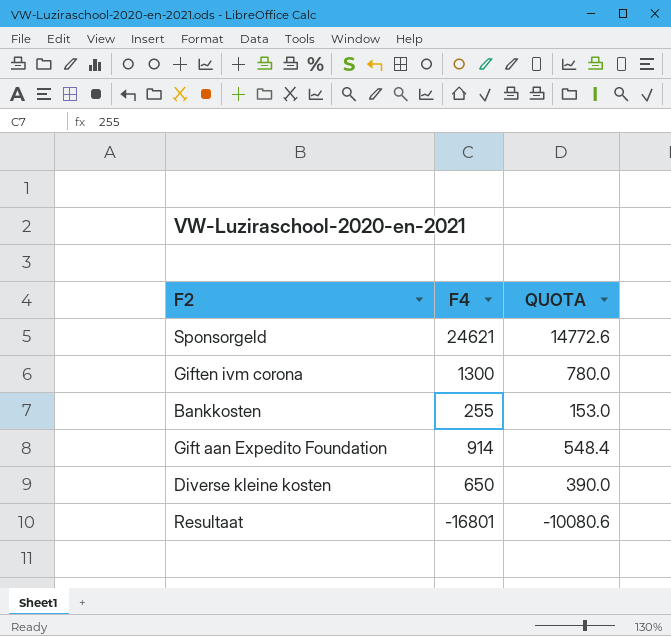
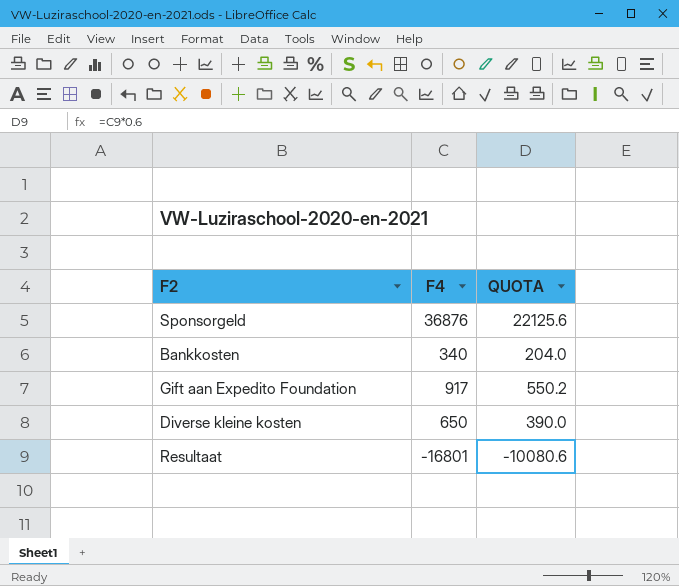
row Giften ivm corona: 1300 | 780.0 -> none
Sponsorgeld | F4: 24621 -> 36876
Sponsorgeld | QUOTA: 14772.6 -> 22125.6
Bankkosten | F4: 255 -> 340
Bankkosten | QUOTA: 153.0 -> 204.0
Gift aan Expedito Foundation | F4: 914 -> 917
Gift aan Expedito Foundation | QUOTA: 548.4 -> 550.2

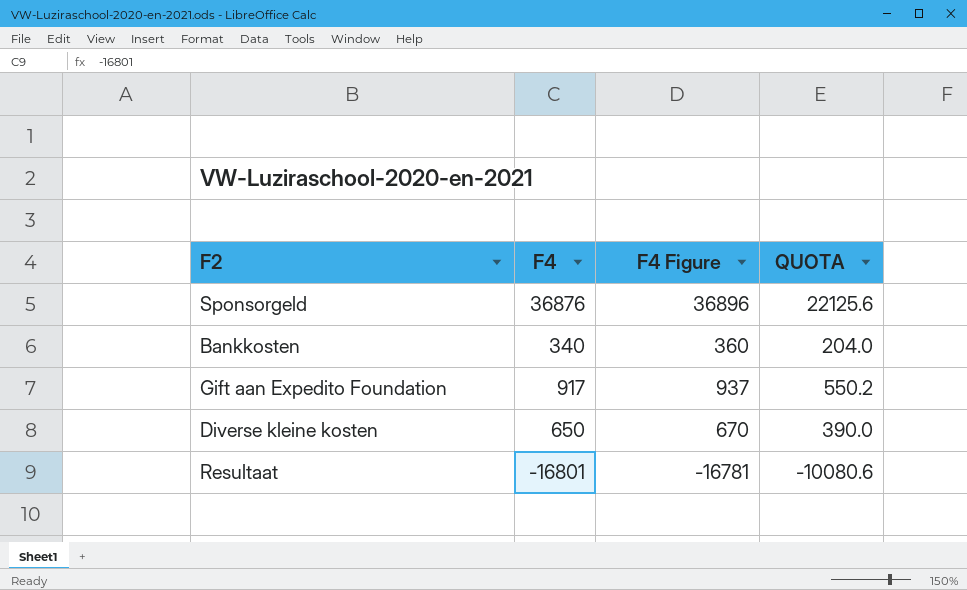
column F4 Figure | formula: none -> [F4] + 20

